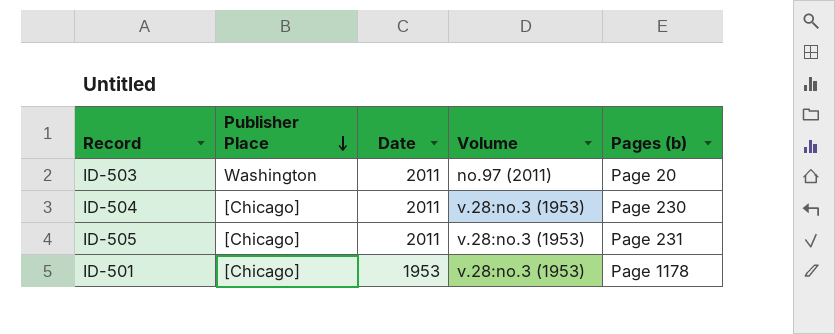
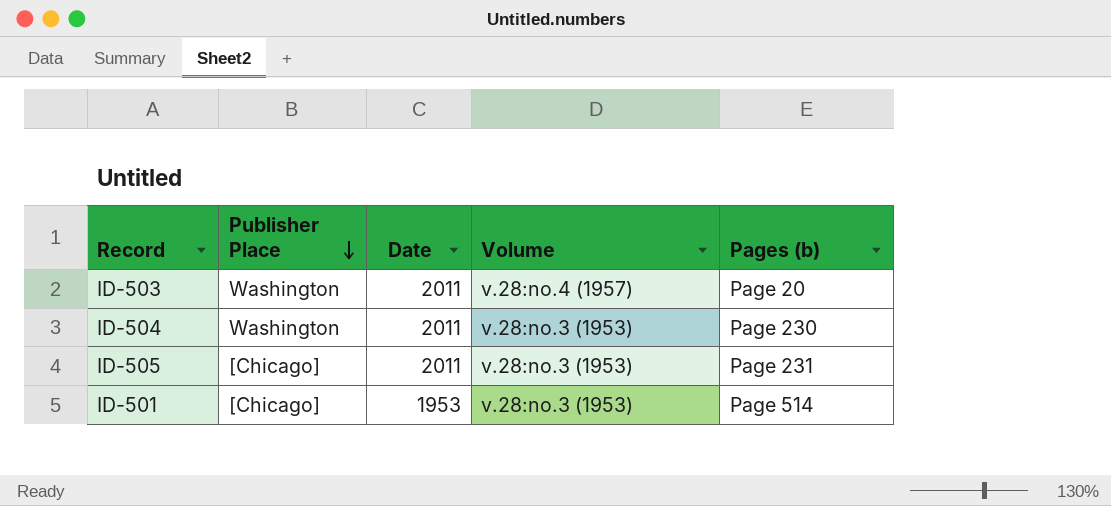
ID-503 | Volume: no.97 (2011) -> v.28:no.4 (1957)
ID-504 | Publisher Place: [Chicago] -> Washington
ID-501 | Pages (b): Page 1178 -> Page 514

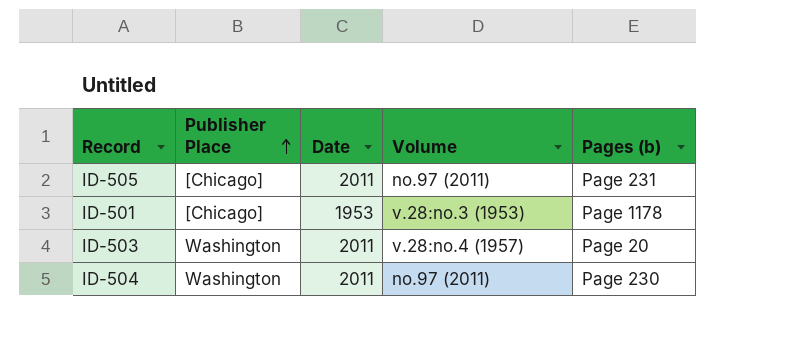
row order: Publisher Place descending -> Publisher Place ascending
ID-505 | Volume: v.28:no.3 (1953) -> no.97 (2011)
ID-501 | Pages (b): Page 514 -> Page 1178
ID-504 | Volume: v.28:no.3 (1953) -> no.97 (2011)

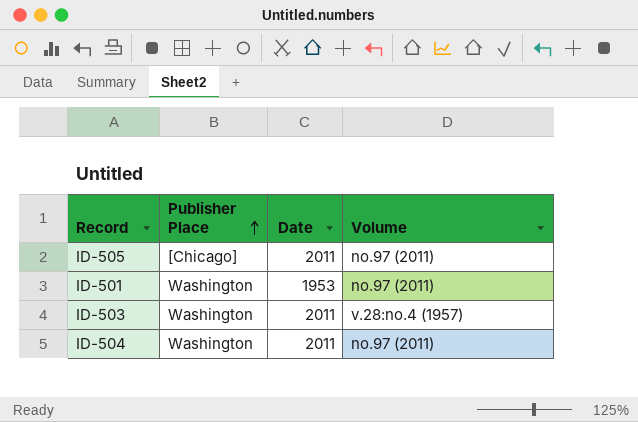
column Pages (b) | position: 5 -> none
ID-501 | Publisher Place: [Chicago] -> Washington
ID-501 | Volume: v.28:no.3 (1953) -> no.97 (2011)

